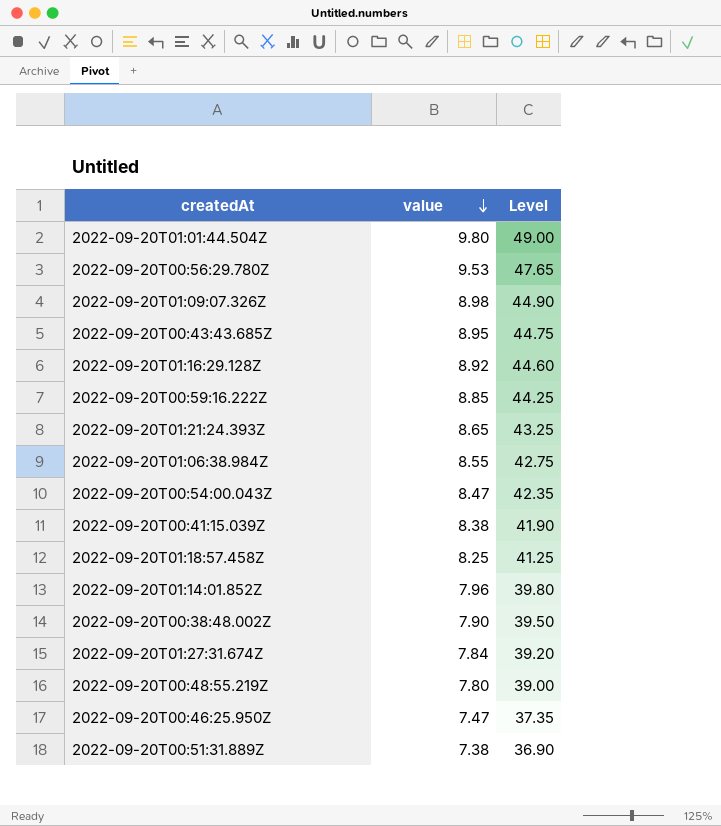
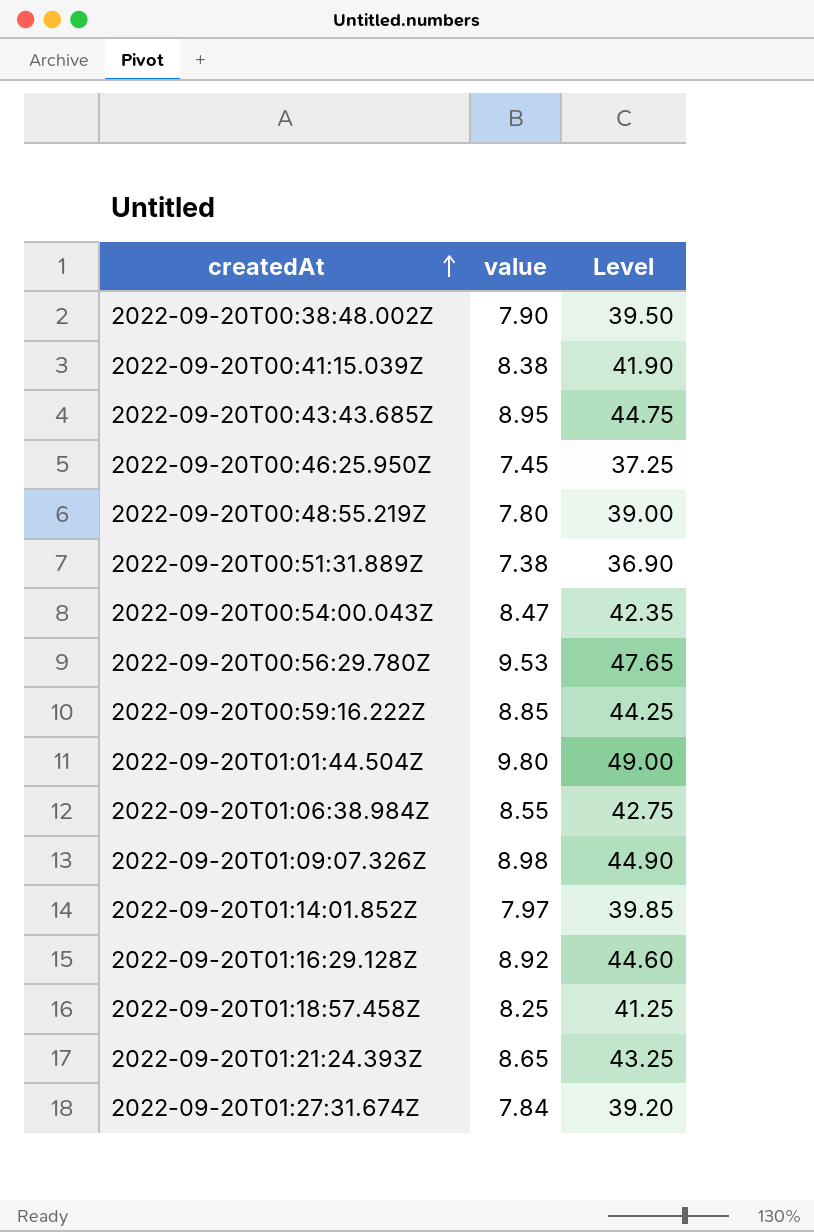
row order: value descending -> createdAt ascending
2022-09-20T00:46:25.950Z | value: 7.47 -> 7.45
2022-09-20T00:46:25.950Z | Level: 37.35 -> 37.25
2022-09-20T01:14:01.852Z | value: 7.96 -> 7.97
2022-09-20T01:14:01.852Z | Level: 39.80 -> 39.85

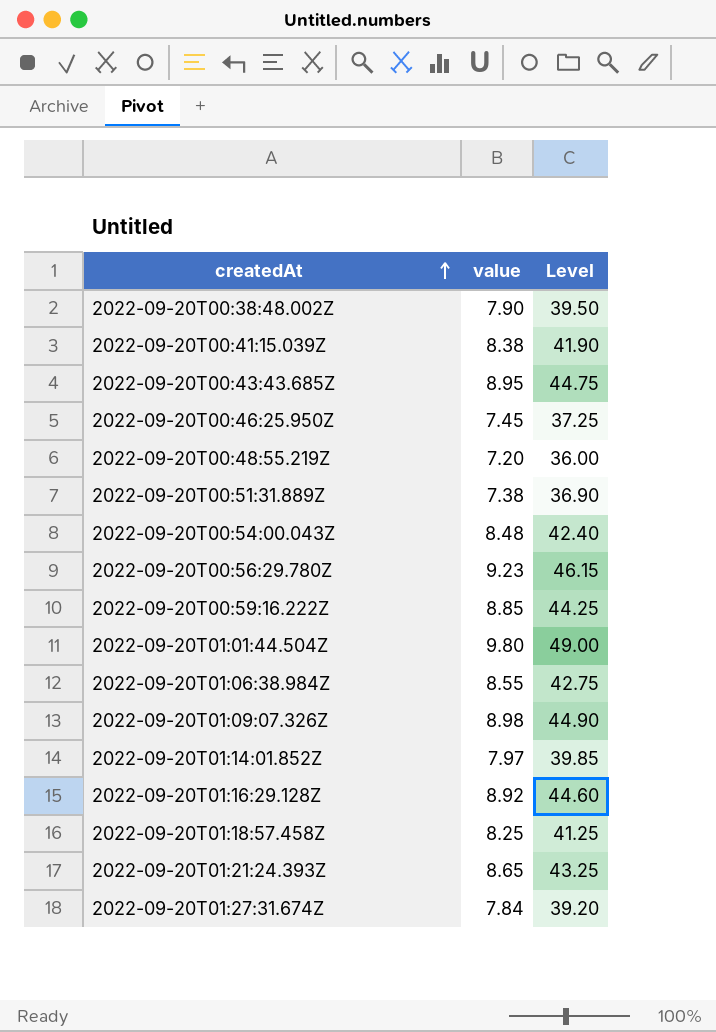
2022-09-20T00:48:55.219Z | value: 7.80 -> 7.20
2022-09-20T00:48:55.219Z | Level: 39.00 -> 36.00
2022-09-20T00:54:00.043Z | value: 8.47 -> 8.48
2022-09-20T00:54:00.043Z | Level: 42.35 -> 42.40
2022-09-20T00:56:29.780Z | value: 9.53 -> 9.23
2022-09-20T00:56:29.780Z | Level: 47.65 -> 46.15

